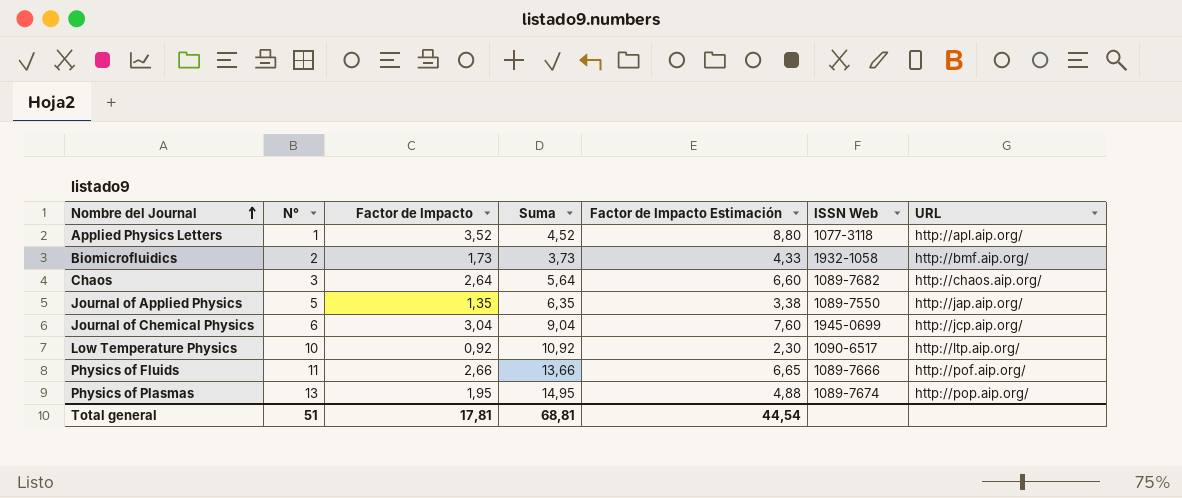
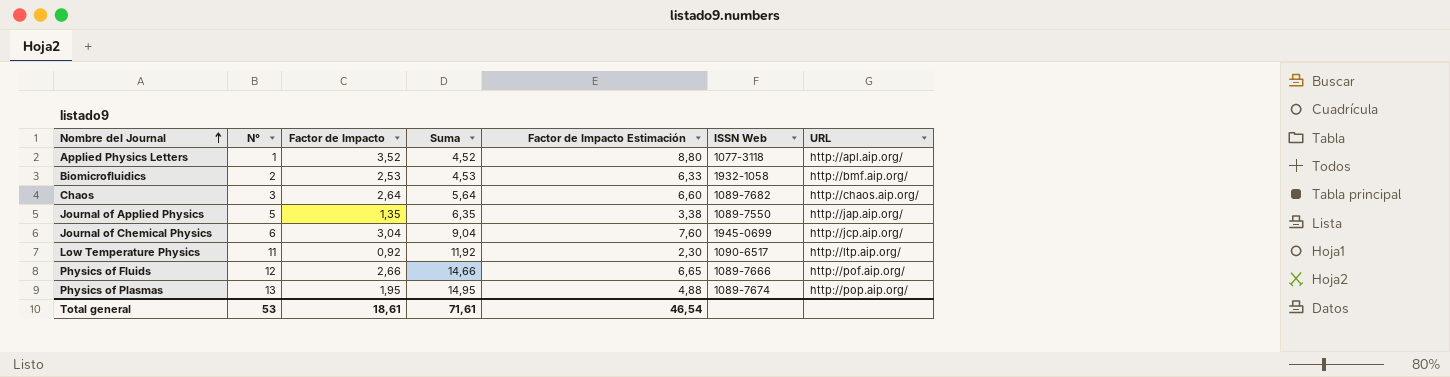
Biomicrofluidics | Factor de Impacto: 1,73 -> 2,53
Biomicrofluidics | Suma: 3,73 -> 4,53
Biomicrofluidics | Factor de Impacto Estimación: 4,33 -> 6,33
Low Temperature Physics | N°: 10 -> 11
Low Temperature Physics | Suma: 10,92 -> 11,92
Physics of Fluids | N°: 11 -> 12
Physics of Fluids | Suma: 13,66 -> 14,66
Total general | N°: 51 -> 53
Total general | Factor de Impacto: 17,81 -> 18,61
Total general | Suma: 68,81 -> 71,61
Total general | Factor de Impacto Estimación: 44,54 -> 46,54

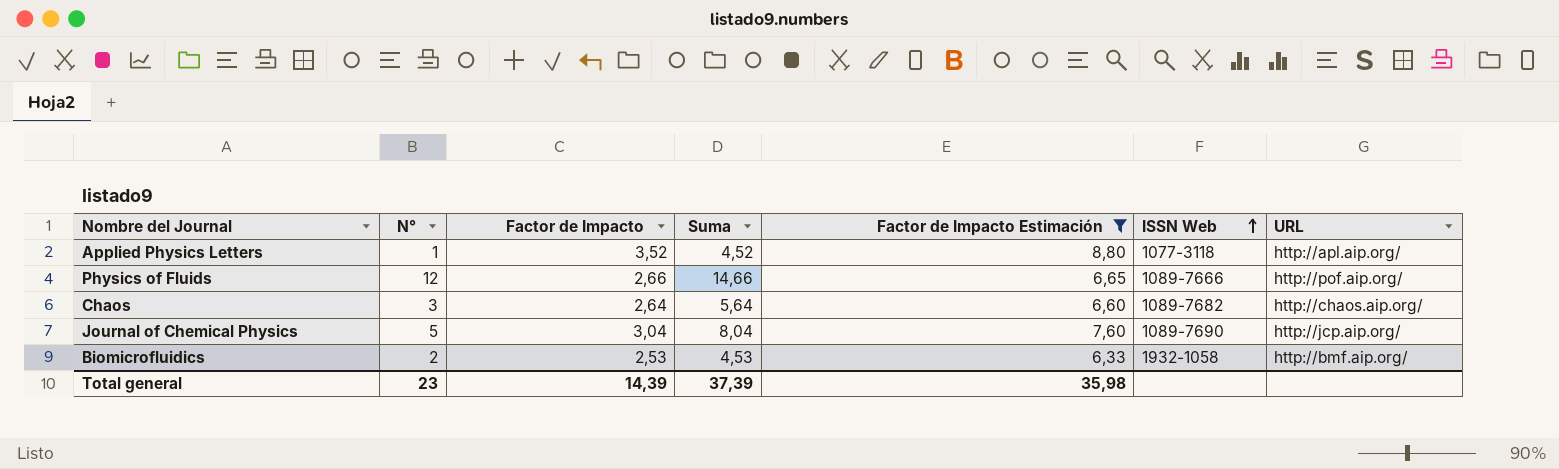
filter: none -> Factor de Impacto Estimación >= 6,33
row order: Nombre del Journal ascending -> ISSN Web ascending
Journal of Chemical Physics | N°: 6 -> 5
Journal of Chemical Physics | Suma: 9,04 -> 8,04
Journal of Chemical Physics | ISSN Web: 1945-0699 -> 1089-7690
Total general | N°: 53 -> 23
Total general | Factor de Impacto: 18,61 -> 14,39
Total general | Suma: 71,61 -> 37,39
Total general | Factor de Impacto Estimación: 46,54 -> 35,98

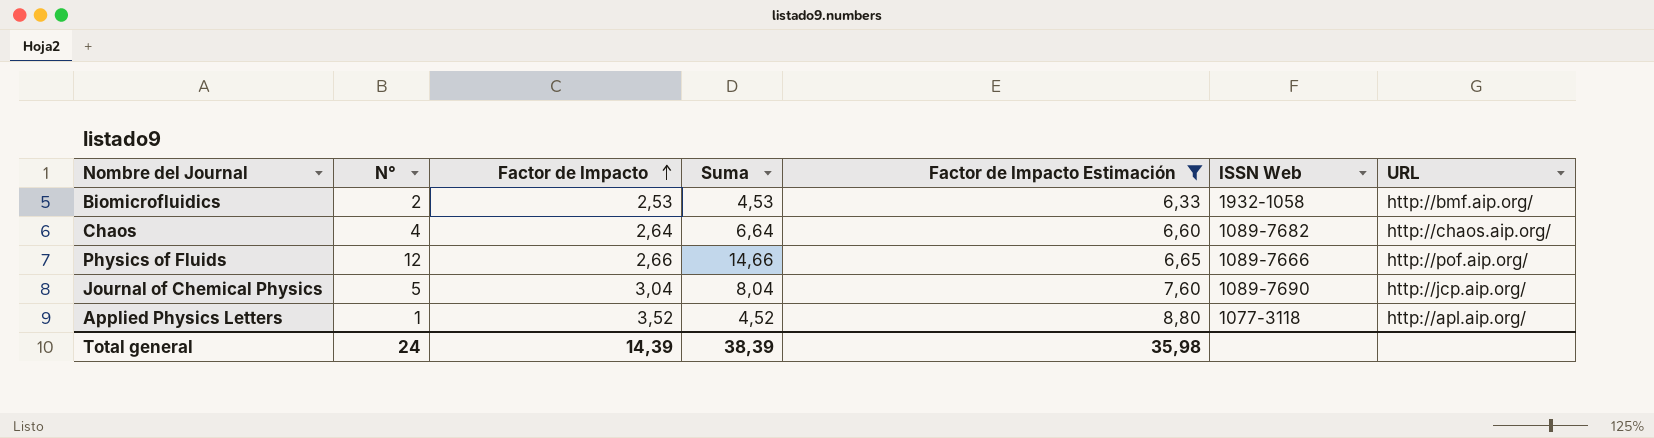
row order: ISSN Web ascending -> Factor de Impacto ascending
Chaos | N°: 3 -> 4
Chaos | Suma: 5,64 -> 6,64
Total general | N°: 23 -> 24
Total general | Suma: 37,39 -> 38,39

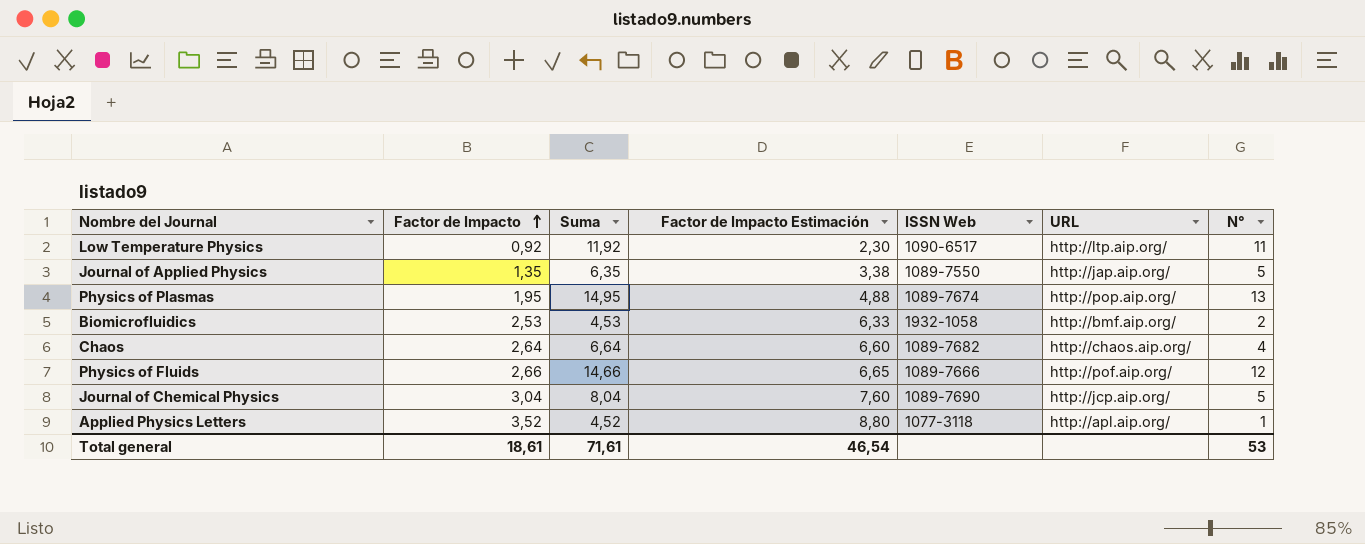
filter: Factor de Impacto Estimación >= 6,33 -> none
column N° | position: 2 -> 7
Total general | Factor de Impacto: 14,39 -> 18,61
Total general | Suma: 38,39 -> 71,61
Total general | Factor de Impacto Estimación: 35,98 -> 46,54
Total general | N°: 24 -> 53

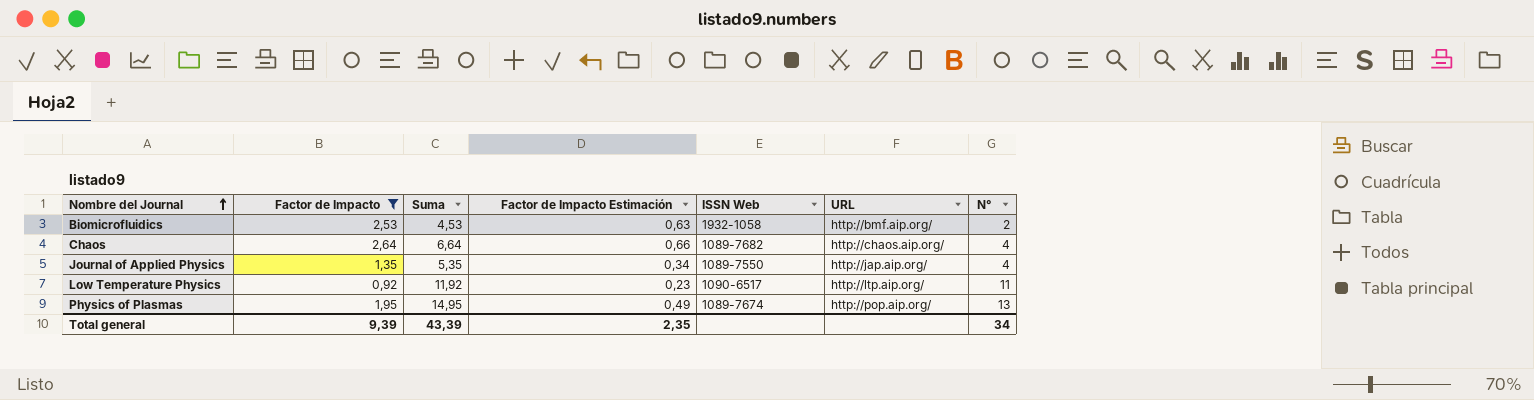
filter: none -> Factor de Impacto <= 2,64
row order: Factor de Impacto ascending -> Nombre del Journal ascending
column Factor de Impacto Estimación | formula: [Factor de Impacto] * 2,5 -> [Factor de Impacto] * 0,25
Journal of Applied Physics | Suma: 6,35 -> 5,35
Journal of Applied Physics | N°: 5 -> 4
Total general | Factor de Impacto: 18,61 -> 9,39
Total general | Suma: 71,61 -> 43,39
Total general | Factor de Impacto Estimación: 46,54 -> 2,35
Total general | N°: 53 -> 34

